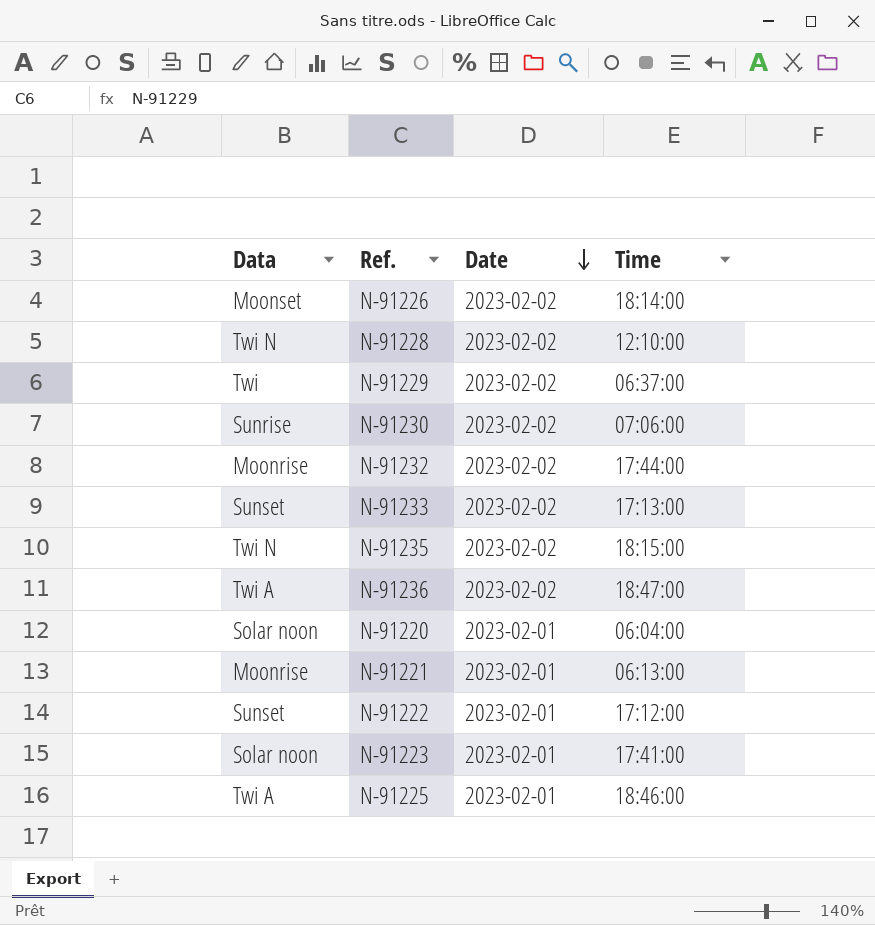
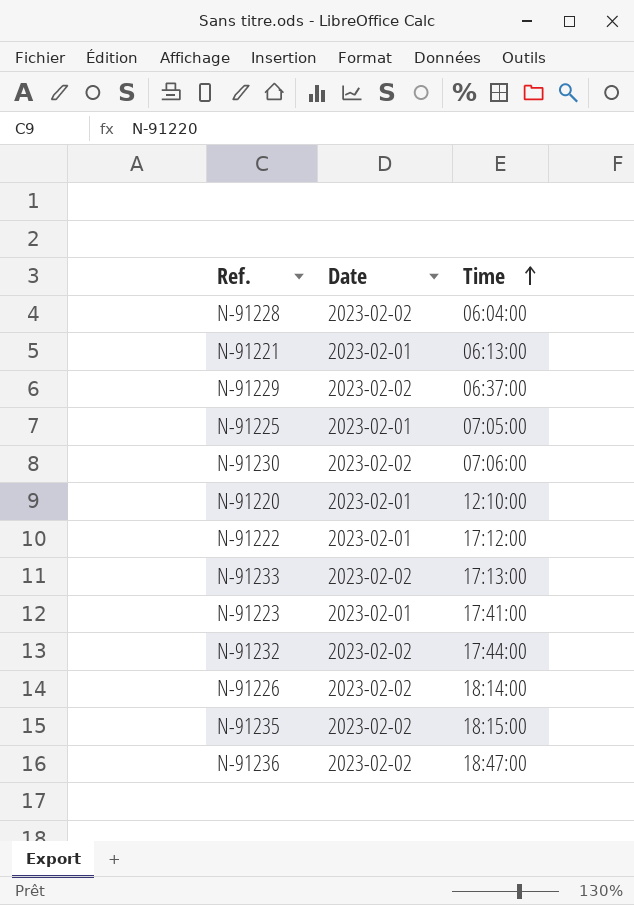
row order: Date descending -> Time ascending
column Data | position: 1 -> none
N-91228 | Time: 12:10:00 -> 06:04:00
N-91225 | Time: 18:46:00 -> 07:05:00
N-91220 | Time: 06:04:00 -> 12:10:00

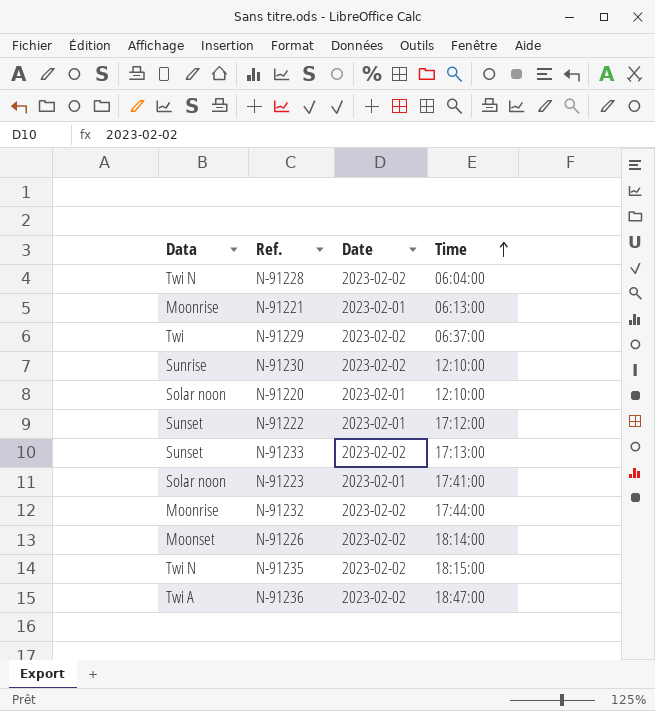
column Data | position: none -> 1
row N-91225: 2023-02-01 | 07:05:00 -> none
N-91230 | Time: 07:06:00 -> 12:10:00

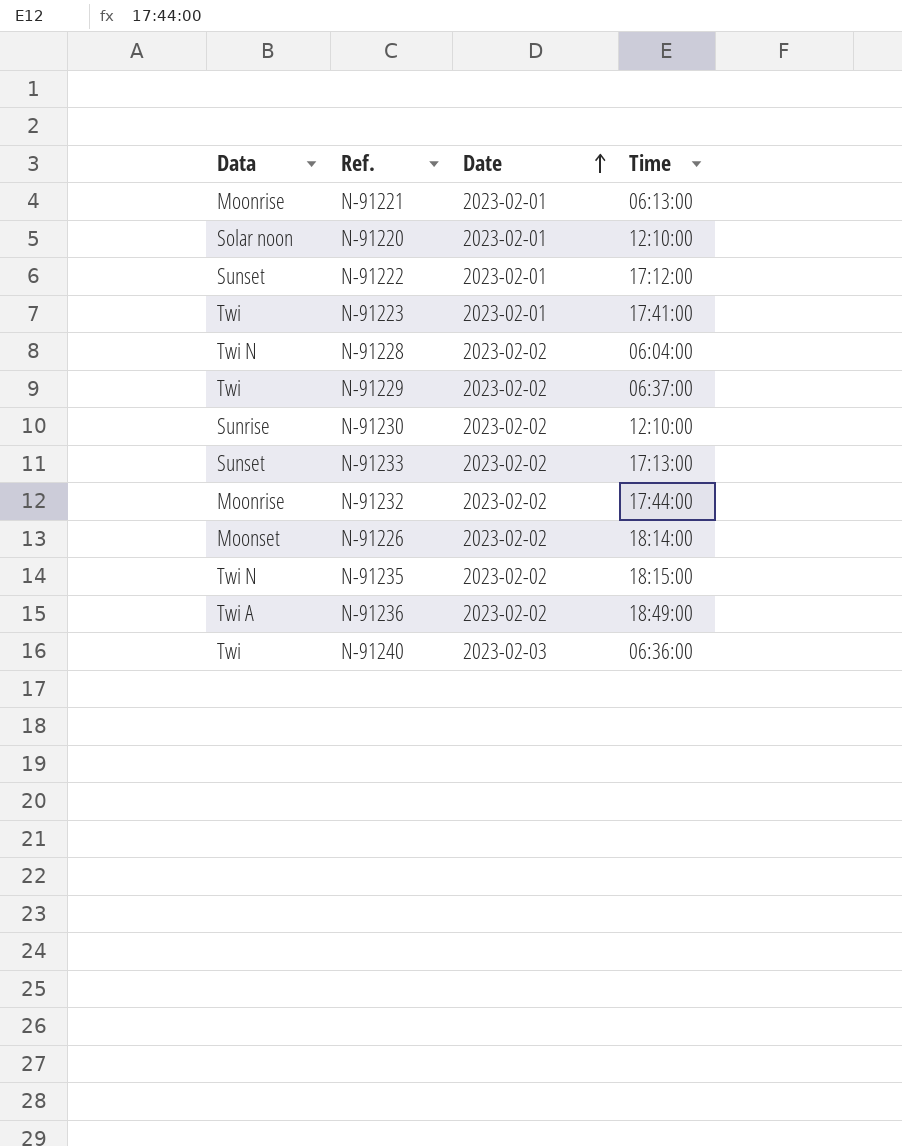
row order: Time ascending -> Date ascending
N-91223 | Data: Solar noon -> Twi
N-91236 | Time: 18:47:00 -> 18:49:00
row N-91240: none -> Twi | 2023-02-03 | 06:36:00

